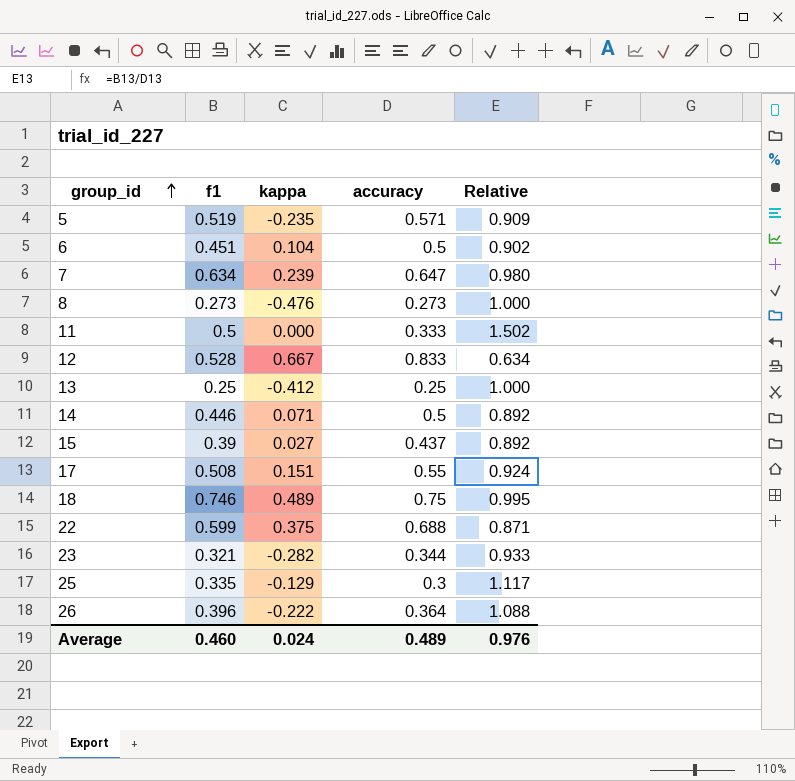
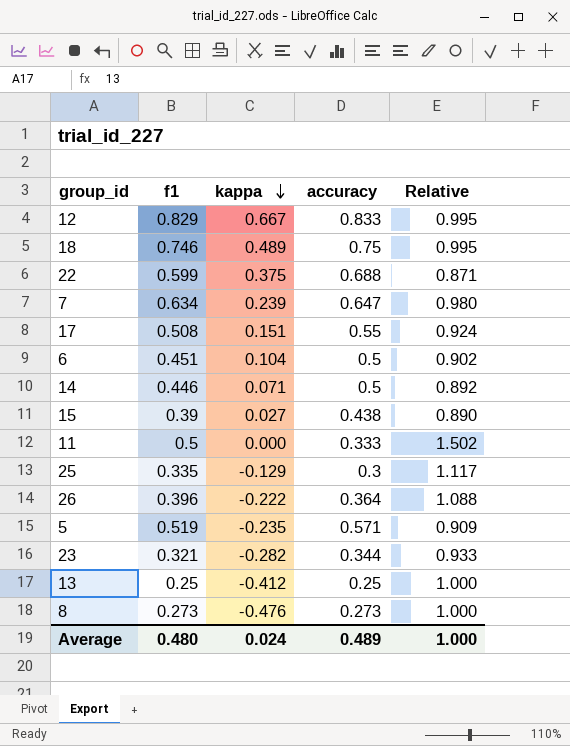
row order: group_id ascending -> kappa descending
12 | f1: 0.528 -> 0.829
12 | Relative: 0.634 -> 0.995
15 | accuracy: 0.437 -> 0.438
15 | Relative: 0.892 -> 0.890
Average | f1: 0.460 -> 0.480
Average | Relative: 0.976 -> 1.000

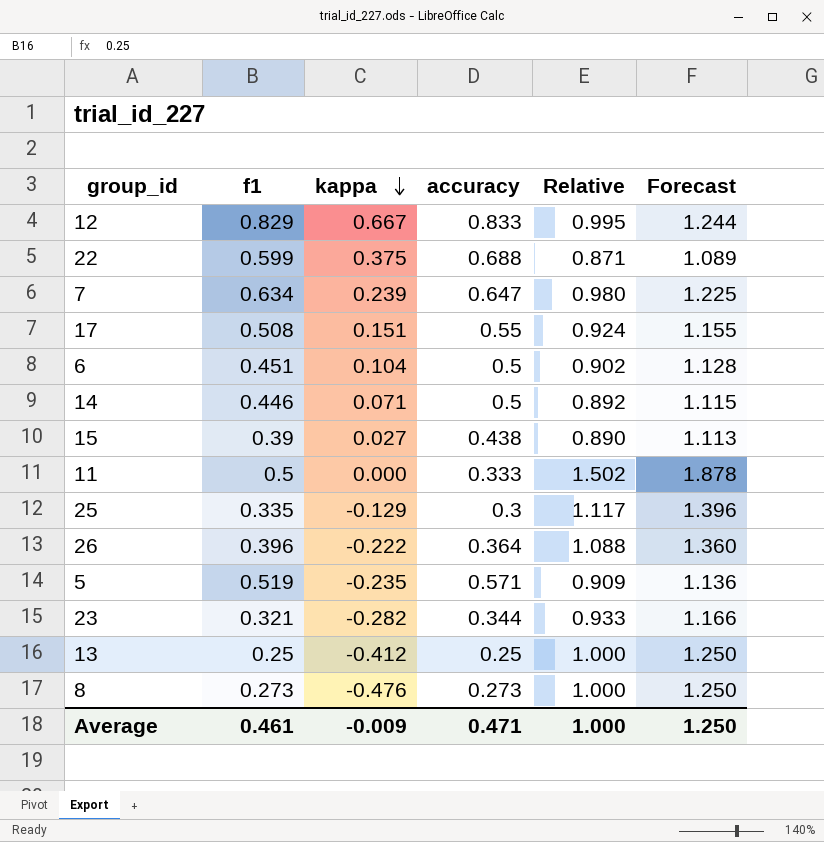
column Forecast | formula: none -> [Relative] * 1.25
row 18: 0.746 | 0.489 | 0.75 | 0.995 -> none
Average | f1: 0.480 -> 0.461
Average | kappa: 0.024 -> -0.009
Average | accuracy: 0.489 -> 0.471

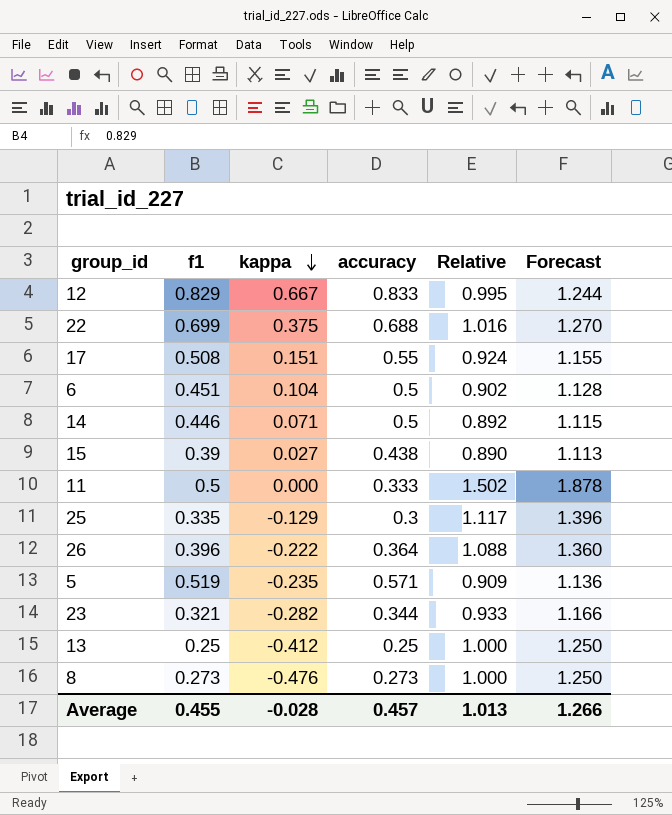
row 7: 0.634 | 0.239 | 0.647 | 0.980 | 1.225 -> none
22 | f1: 0.599 -> 0.699
22 | Relative: 0.871 -> 1.016
22 | Forecast: 1.089 -> 1.270
Average | f1: 0.461 -> 0.455
Average | kappa: -0.009 -> -0.028
Average | accuracy: 0.471 -> 0.457
Average | Relative: 1.000 -> 1.013
Average | Forecast: 1.250 -> 1.266

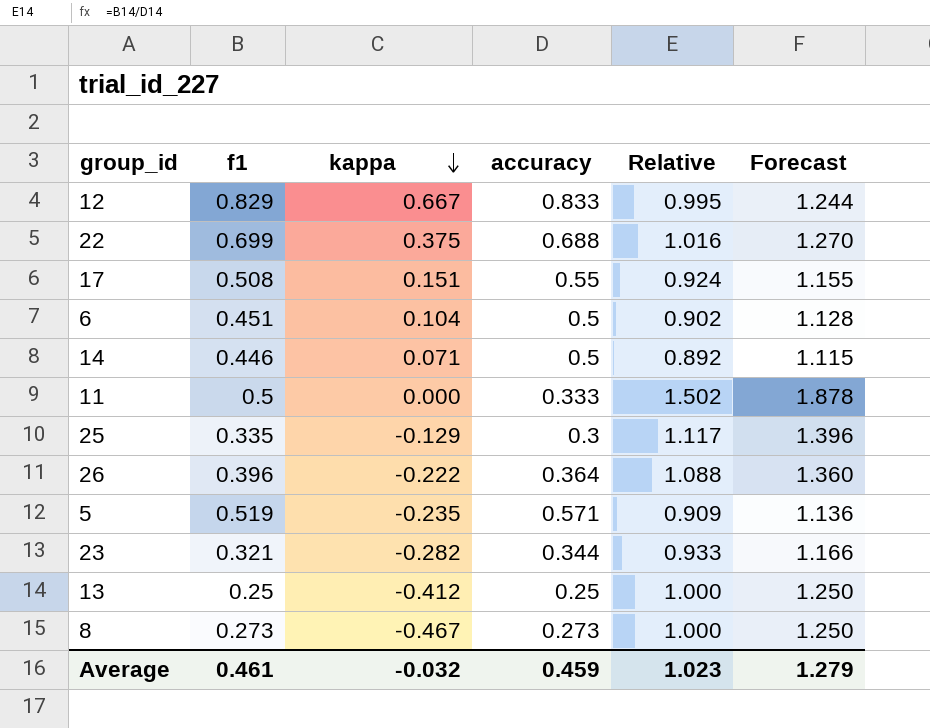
row 15: 0.39 | 0.027 | 0.438 | 0.890 | 1.113 -> none
8 | kappa: -0.476 -> -0.467
Average | f1: 0.455 -> 0.461
Average | kappa: -0.028 -> -0.032
Average | accuracy: 0.457 -> 0.459
Average | Relative: 1.013 -> 1.023
Average | Forecast: 1.266 -> 1.279

